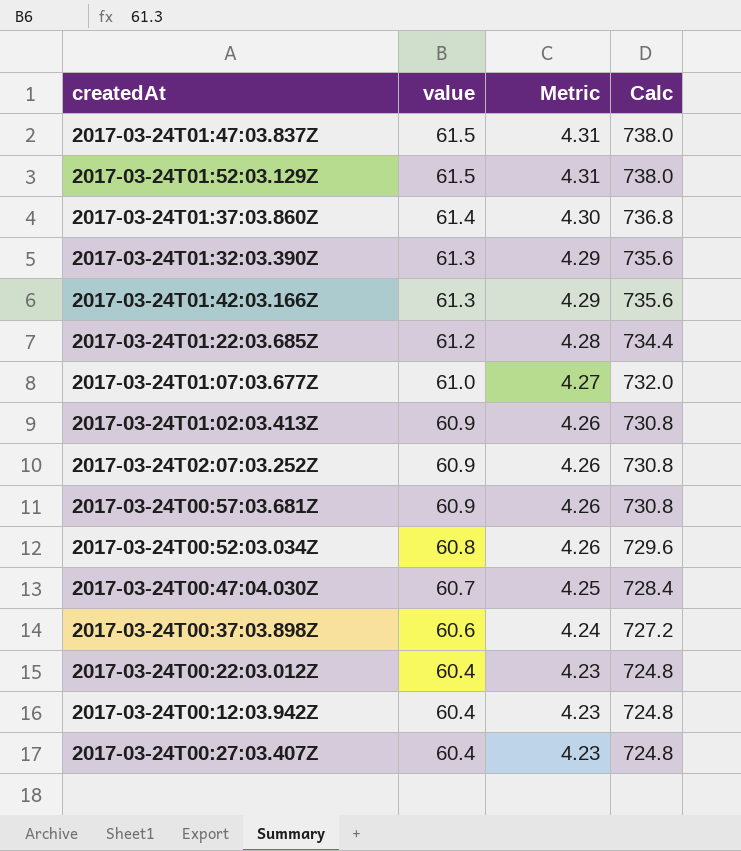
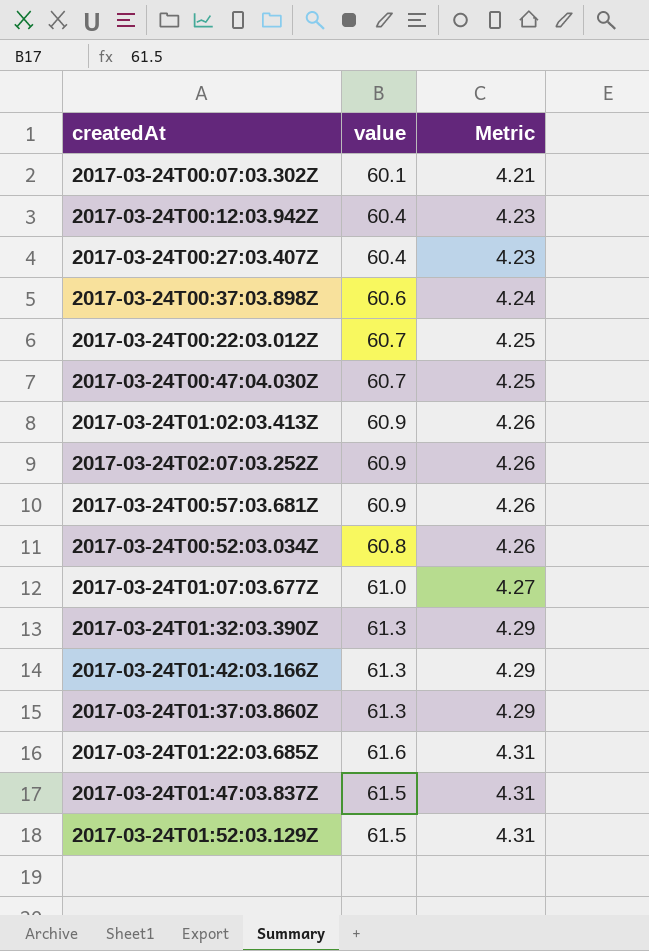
row order: value descending -> Metric ascending
column Calc | formula: [value] * 12 -> none
row 2017-03-24T00:07:03.302Z: none -> 60.1 | 4.21
2017-03-24T00:22:03.012Z | value: 60.4 -> 60.7
2017-03-24T00:22:03.012Z | Metric: 4.23 -> 4.25
2017-03-24T01:37:03.860Z | value: 61.4 -> 61.3
2017-03-24T01:37:03.860Z | Metric: 4.30 -> 4.29
2017-03-24T01:22:03.685Z | value: 61.2 -> 61.6
2017-03-24T01:22:03.685Z | Metric: 4.28 -> 4.31

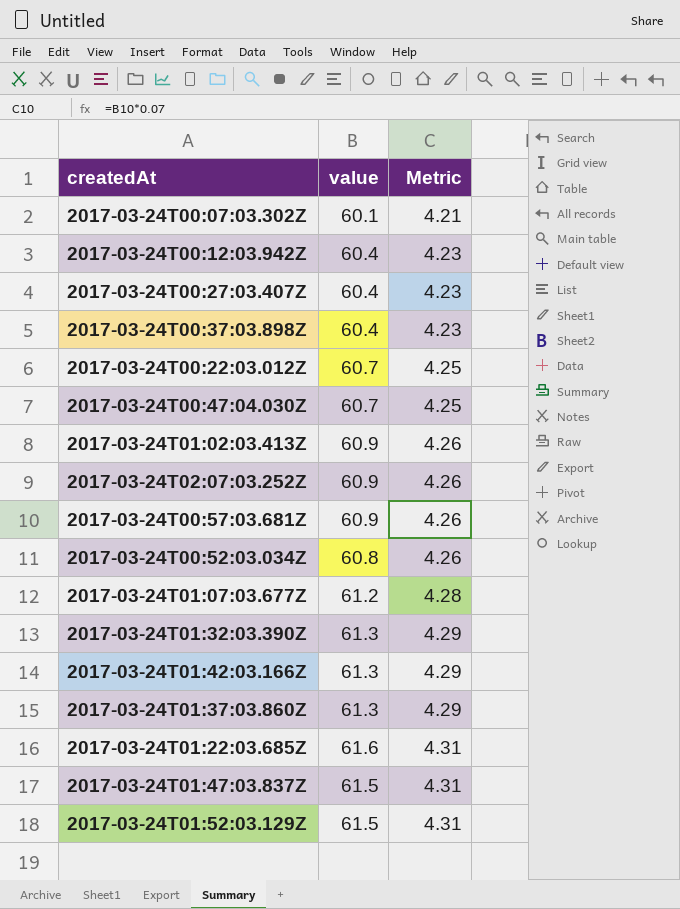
2017-03-24T00:37:03.898Z | value: 60.6 -> 60.4
2017-03-24T00:37:03.898Z | Metric: 4.24 -> 4.23
2017-03-24T01:07:03.677Z | value: 61.0 -> 61.2
2017-03-24T01:07:03.677Z | Metric: 4.27 -> 4.28

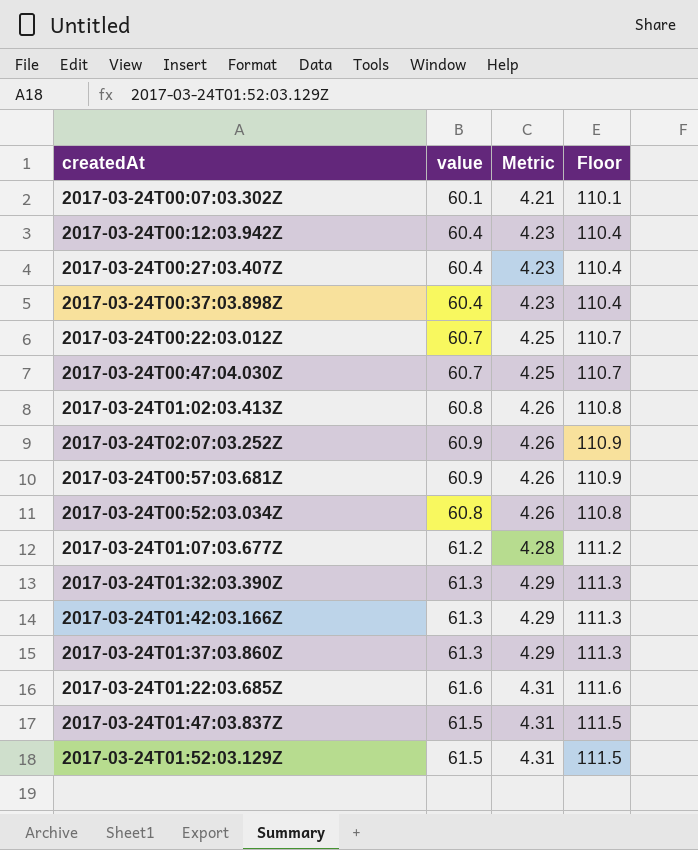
column Floor | formula: none -> [value] + 50
2017-03-24T01:02:03.413Z | value: 60.9 -> 60.8

